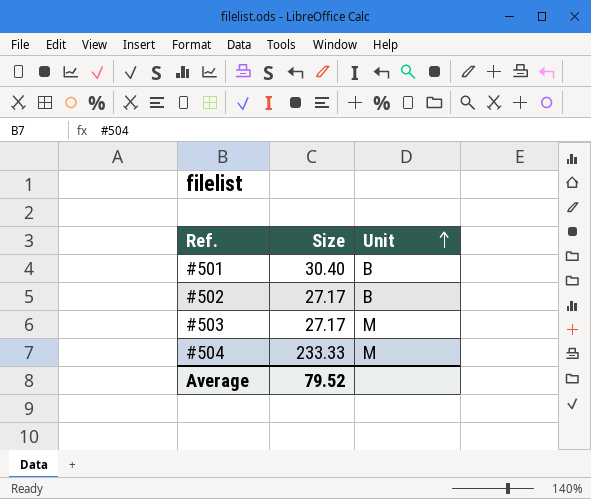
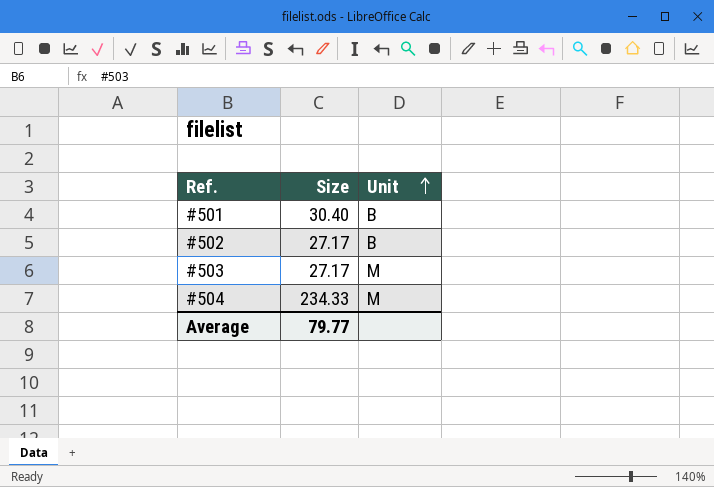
#504 | Size: 233.33 -> 234.33
Average | Size: 79.52 -> 79.77

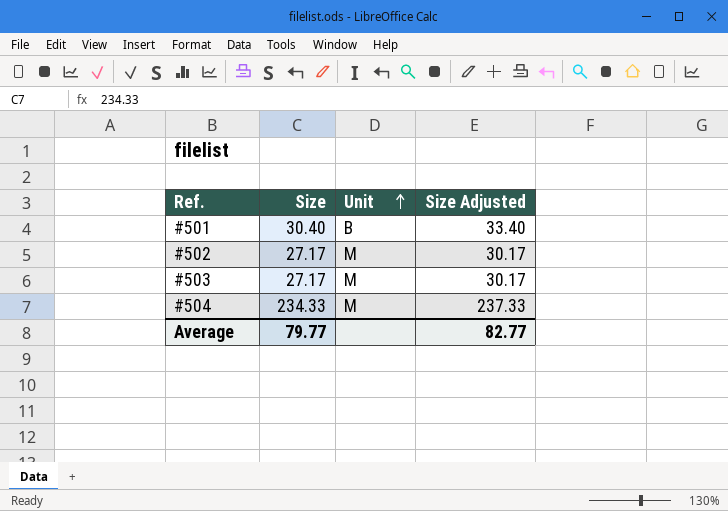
column Size Adjusted | formula: none -> [Size] + 3
#502 | Unit: B -> M

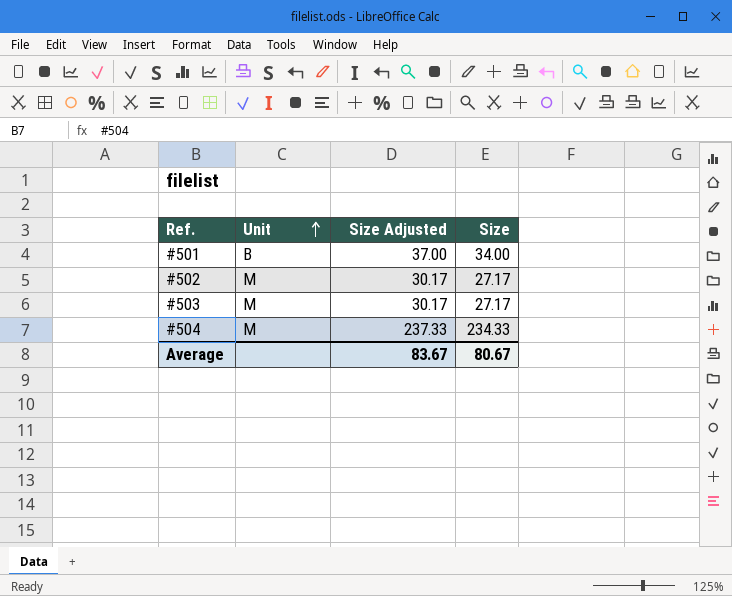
column Size | position: 2 -> 4
#501 | Size Adjusted: 33.40 -> 37.00
#501 | Size: 30.40 -> 34.00
Average | Size Adjusted: 82.77 -> 83.67
Average | Size: 79.77 -> 80.67

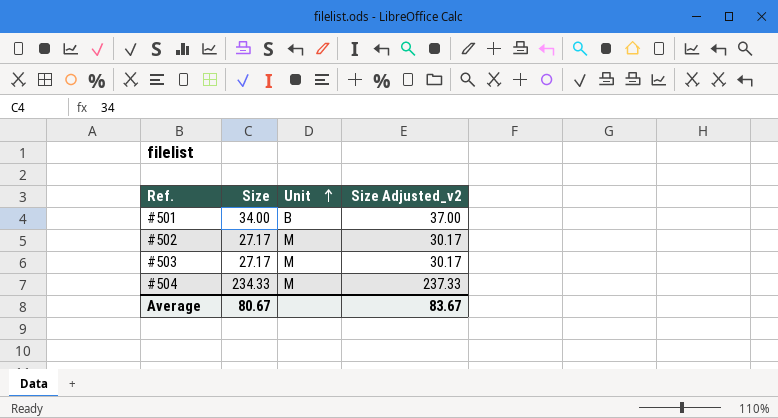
column Size | position: 4 -> 2
column name: Size Adjusted -> Size Adjusted_v2

